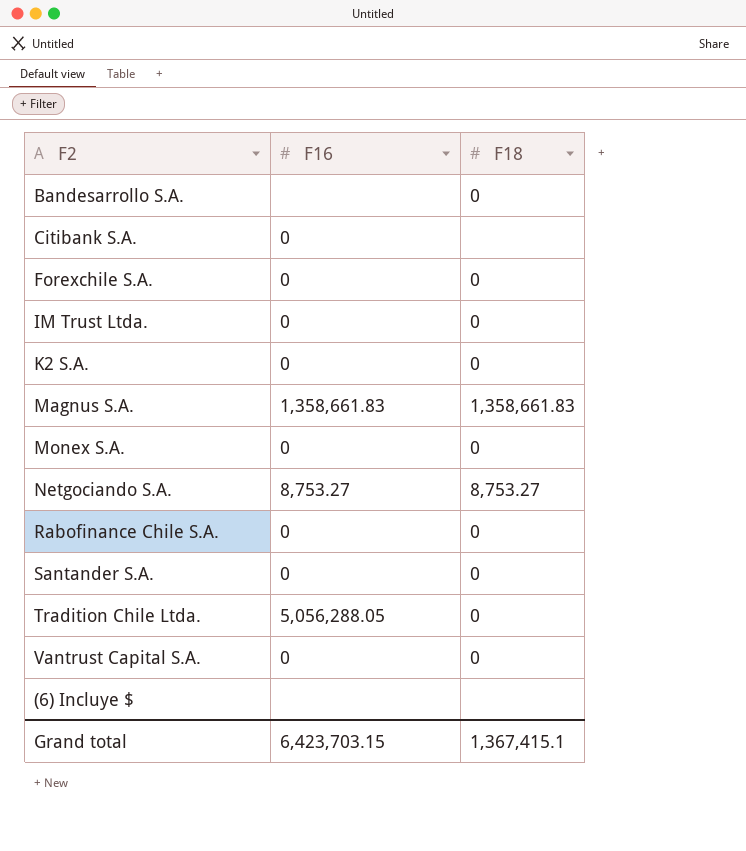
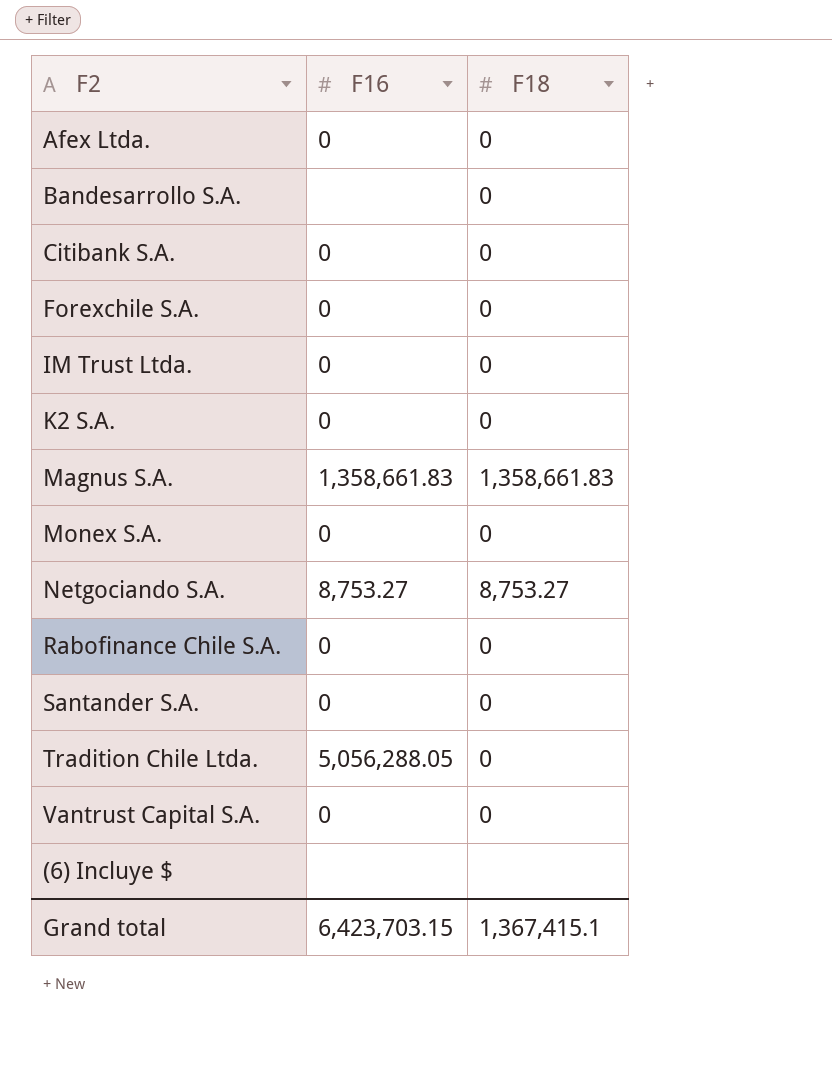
row Afex Ltda.: none -> 0 | 0
Citibank S.A. | F18: none -> 0

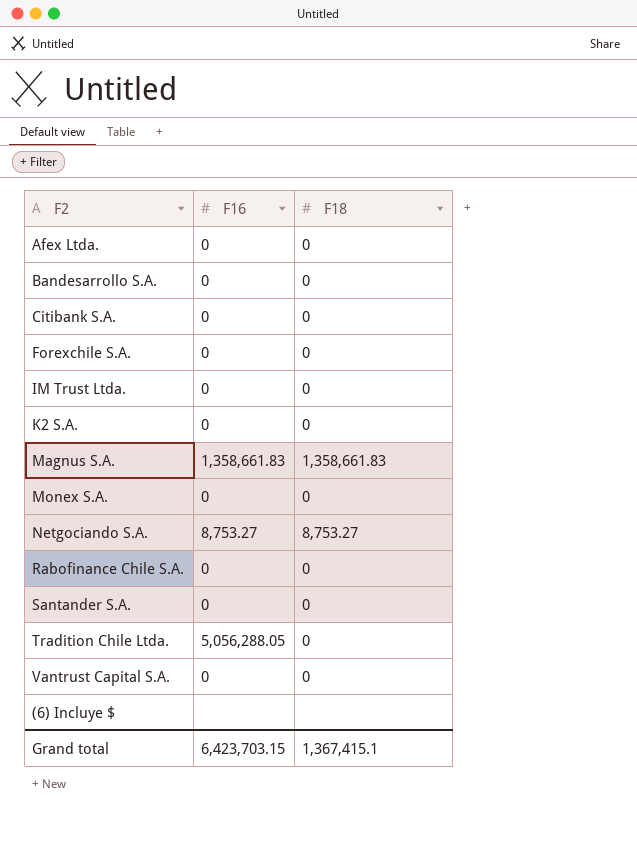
Bandesarrollo S.A. | F16: none -> 0

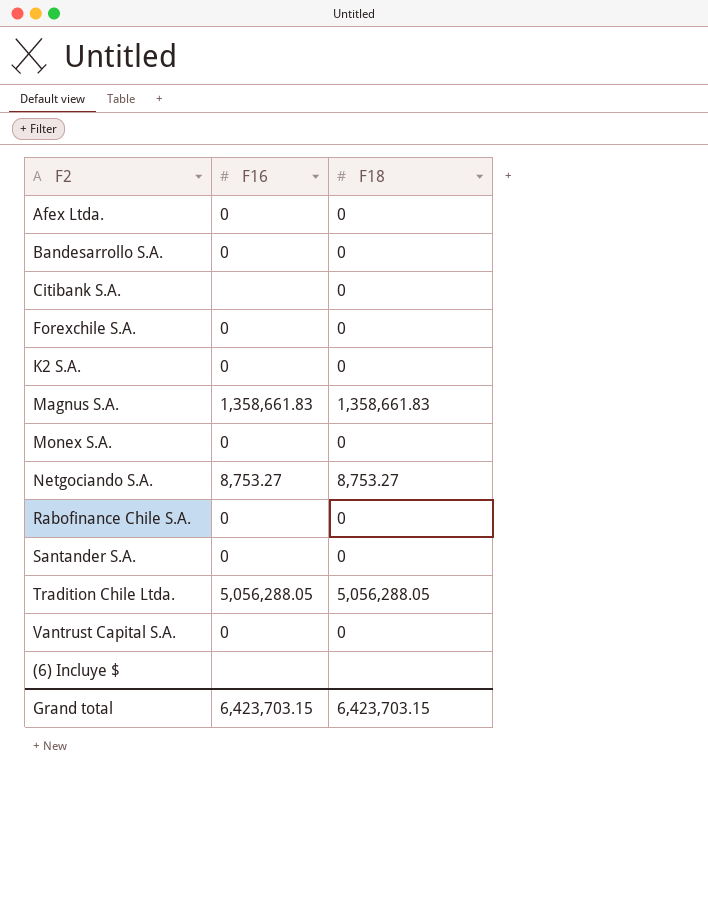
row IM Trust Ltda.: 0 | 0 -> none
Citibank S.A. | F16: 0 -> none
Tradition Chile Ltda. | F18: 0 -> 5,056,288.05
Grand total | F18: 1,367,415.1 -> 6,423,703.15

